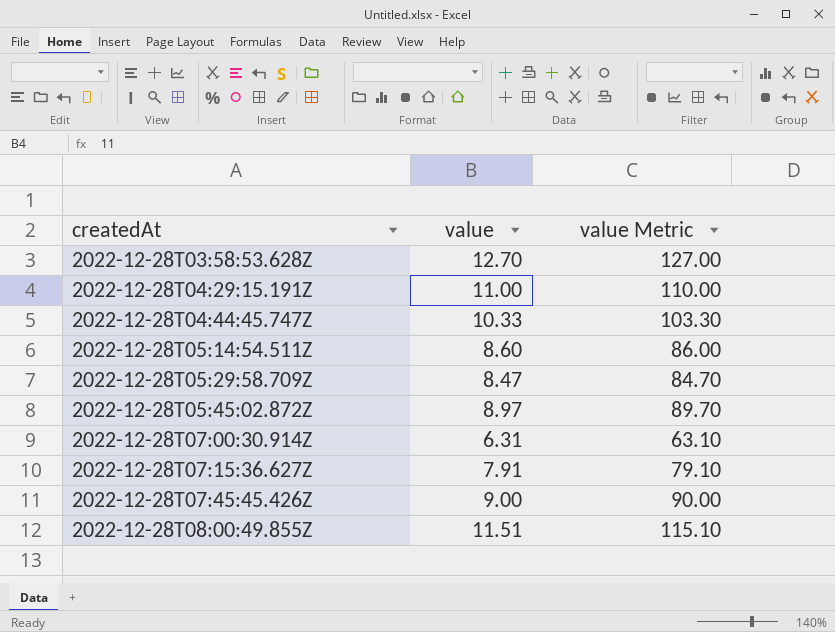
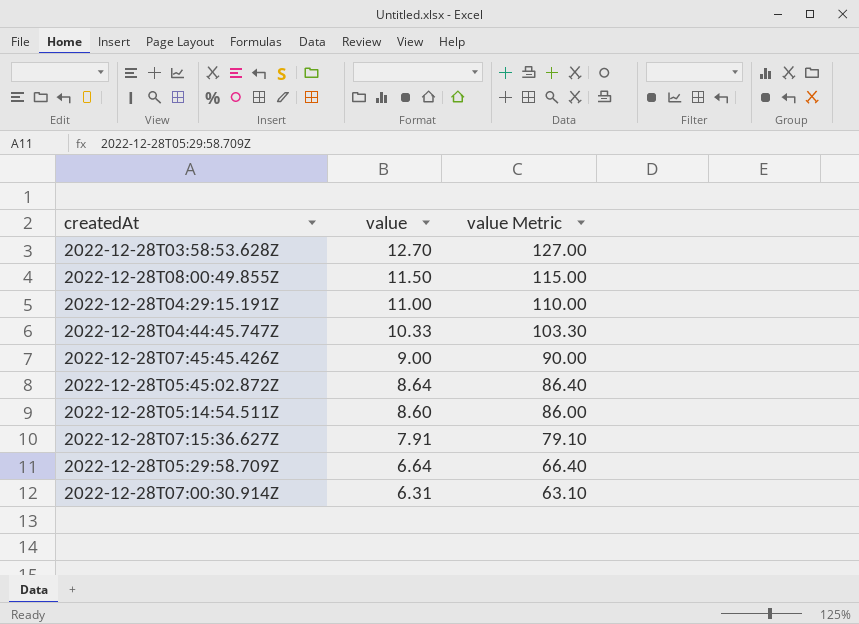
row order: createdAt ascending -> value descending
2022-12-28T08:00:49.855Z | value: 11.51 -> 11.50
2022-12-28T08:00:49.855Z | value Metric: 115.10 -> 115.00
2022-12-28T05:45:02.872Z | value: 8.97 -> 8.64
2022-12-28T05:45:02.872Z | value Metric: 89.70 -> 86.40
2022-12-28T05:29:58.709Z | value: 8.47 -> 6.64
2022-12-28T05:29:58.709Z | value Metric: 84.70 -> 66.40

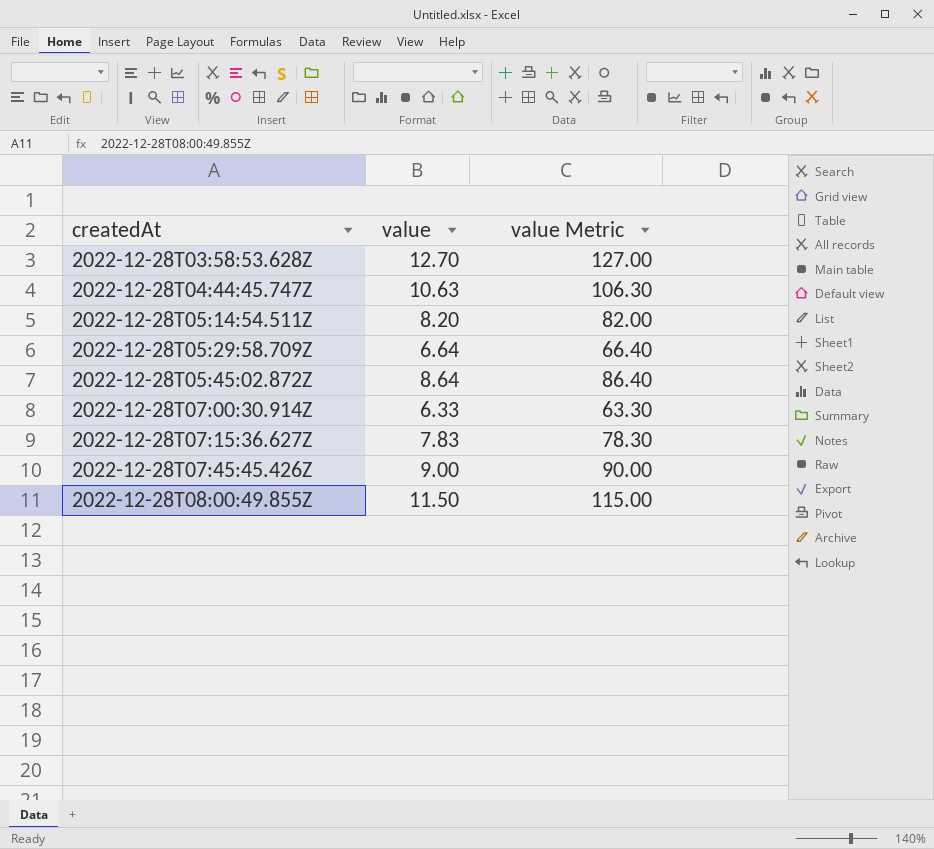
row order: value descending -> createdAt ascending
row 2022-12-28T04:29:15.191Z: 11.00 | 110.00 -> none
2022-12-28T04:44:45.747Z | value: 10.33 -> 10.63
2022-12-28T04:44:45.747Z | value Metric: 103.30 -> 106.30
2022-12-28T05:14:54.511Z | value: 8.60 -> 8.20
2022-12-28T05:14:54.511Z | value Metric: 86.00 -> 82.00
2022-12-28T07:00:30.914Z | value: 6.31 -> 6.33
2022-12-28T07:00:30.914Z | value Metric: 63.10 -> 63.30
2022-12-28T07:15:36.627Z | value: 7.91 -> 7.83
2022-12-28T07:15:36.627Z | value Metric: 79.10 -> 78.30

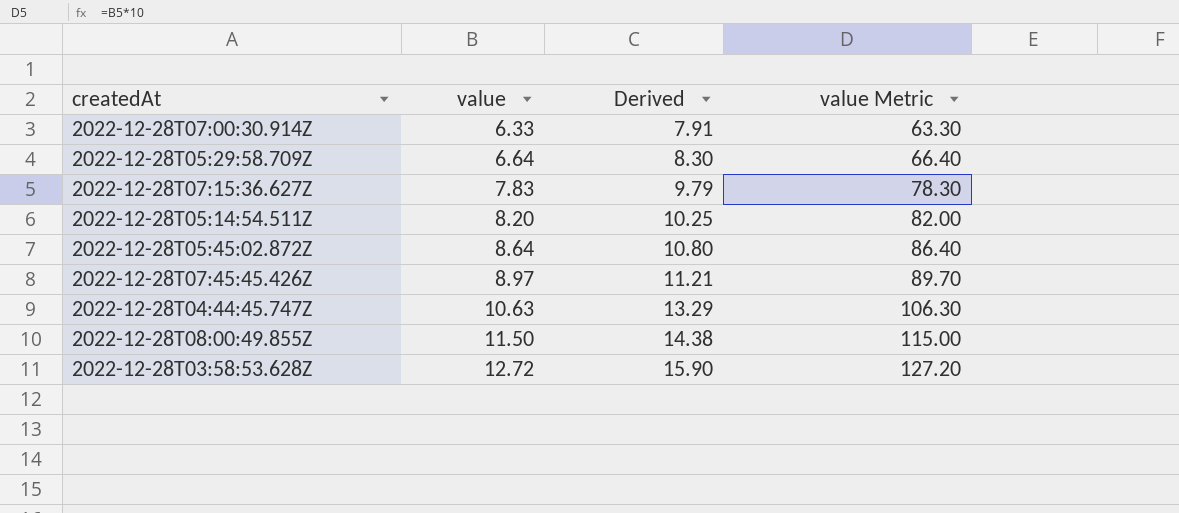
row order: createdAt ascending -> value ascending
column Derived | formula: none -> [value] * 1.25
2022-12-28T07:45:45.426Z | value: 9.00 -> 8.97
2022-12-28T07:45:45.426Z | value Metric: 90.00 -> 89.70
2022-12-28T03:58:53.628Z | value: 12.70 -> 12.72
2022-12-28T03:58:53.628Z | value Metric: 127.00 -> 127.20

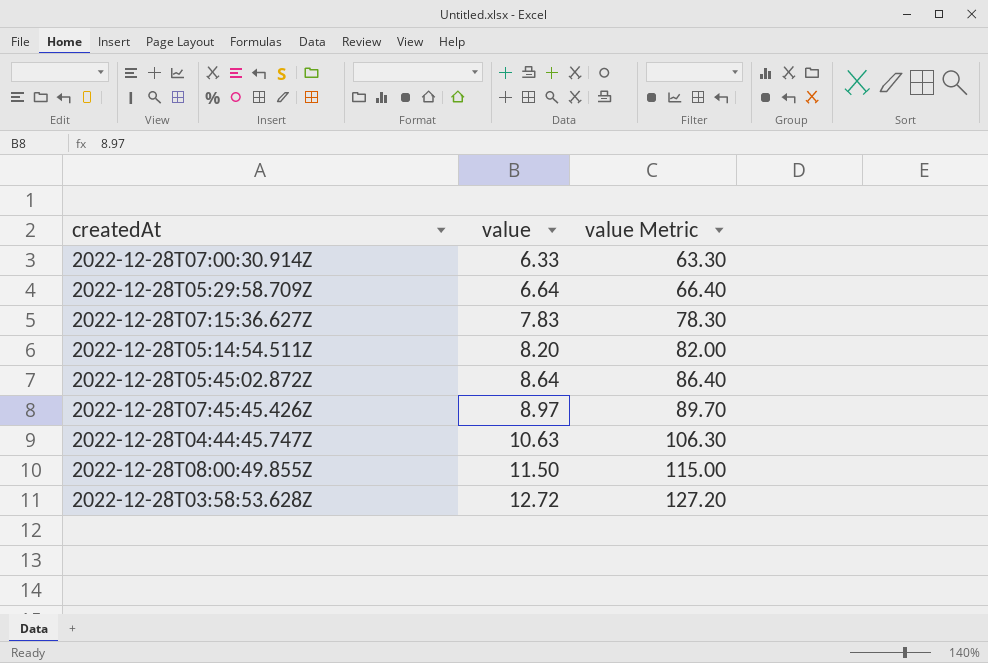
column Derived | formula: [value] * 1.25 -> none

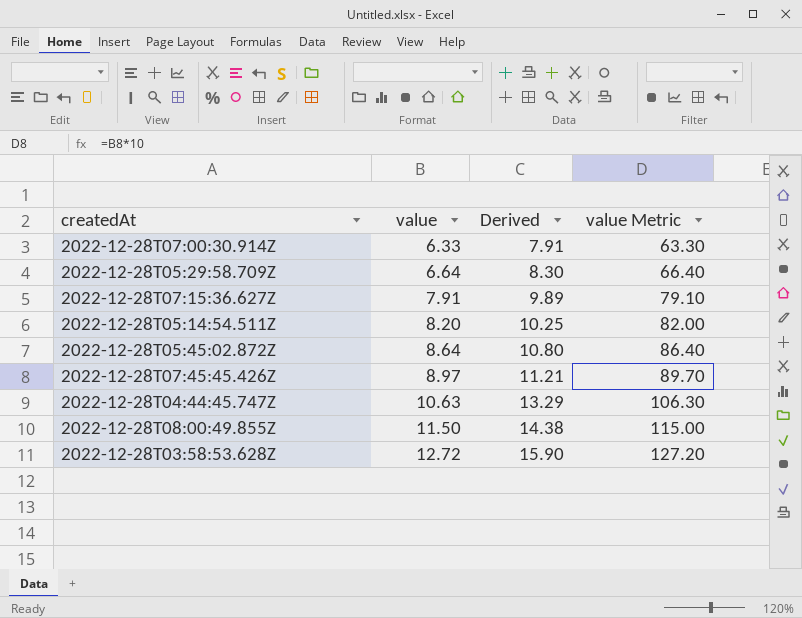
column Derived | formula: none -> [value] * 1.25
2022-12-28T07:15:36.627Z | value: 7.83 -> 7.91
2022-12-28T07:15:36.627Z | value Metric: 78.30 -> 79.10

